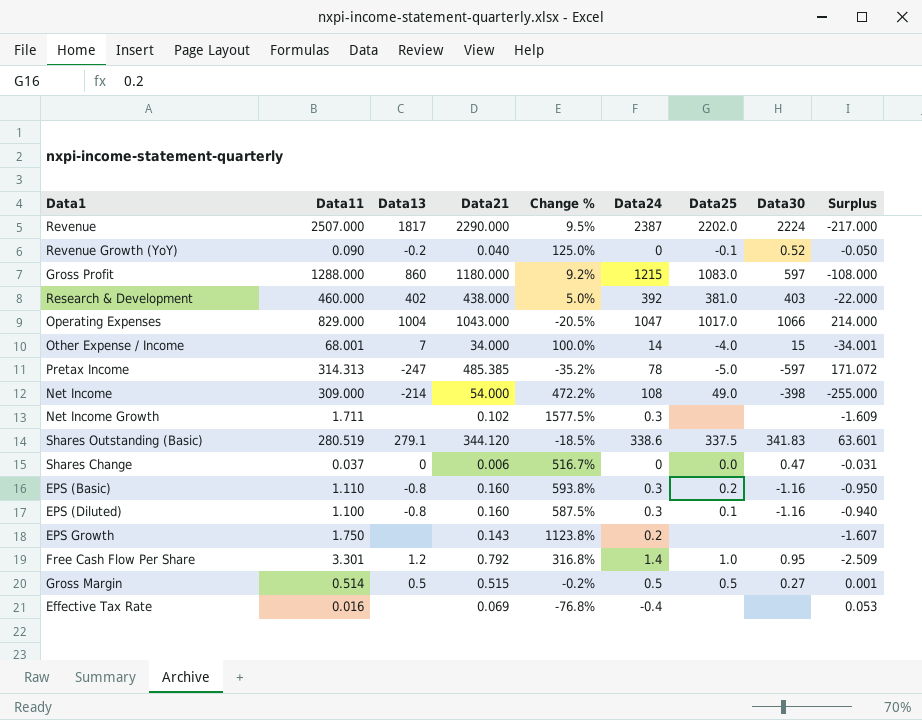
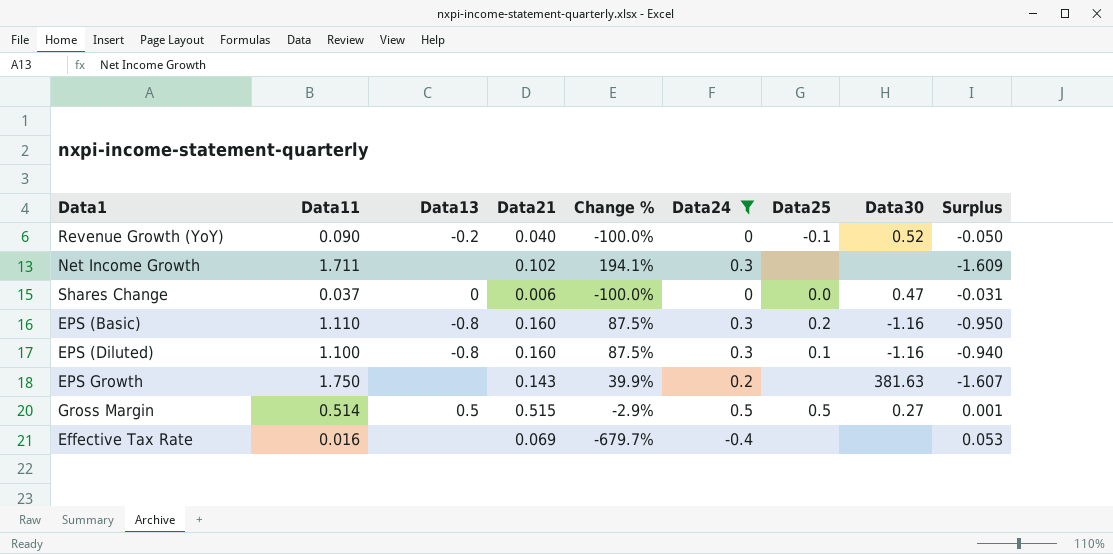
filter: none -> Data24 <= 0.5
column Change % | formula: ([Data11] - [Data21]) / [Data21] -> ([Data24] - [Data21]) / [Data21]
EPS Growth | Data30: none -> 381.63

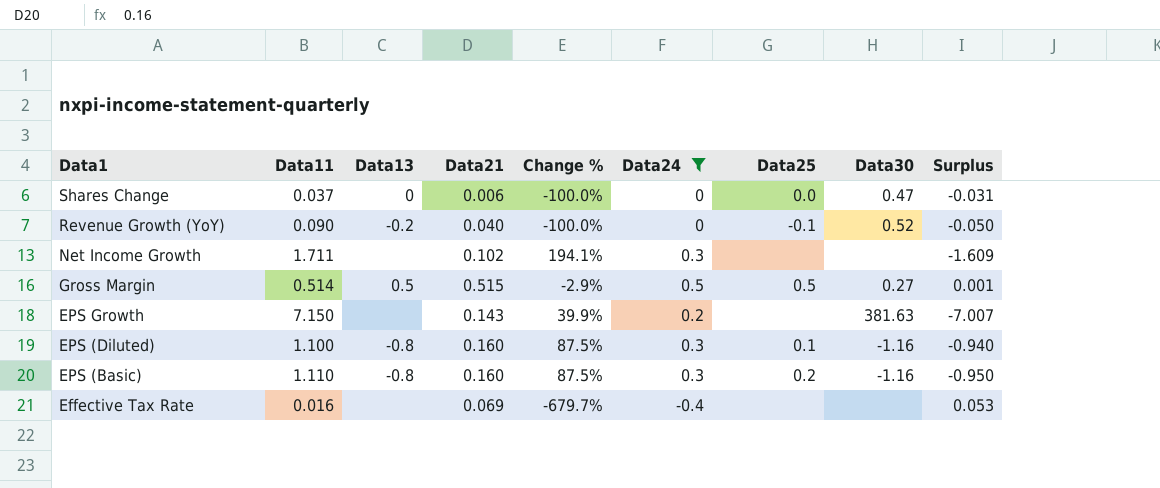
row order: none -> Data1 descending
EPS Growth | Data11: 1.750 -> 7.150
EPS Growth | Surplus: -1.607 -> -7.007

